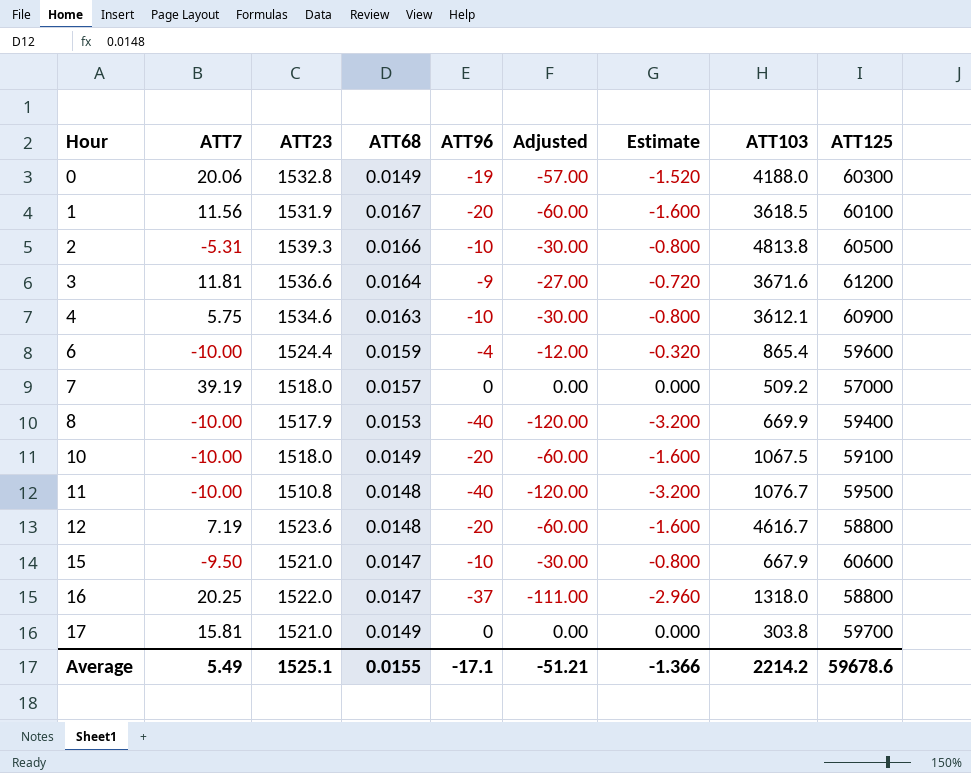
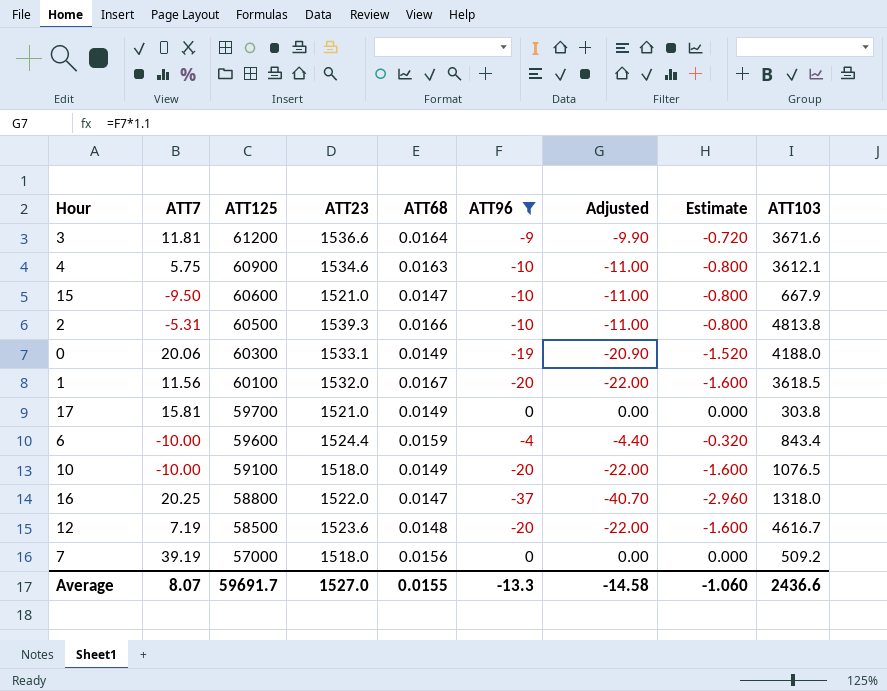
filter: none -> ATT96 != -40
row order: Hour ascending -> ATT125 descending
column ATT125 | position: 9 -> 3
column Adjusted | formula: [ATT96] * 3 -> [ATT96] * 1.1
0 | ATT23: 1532.8 -> 1533.1
1 | ATT23: 1531.9 -> 1532.0
6 | ATT103: 865.4 -> 843.4
10 | ATT103: 1067.5 -> 1076.5
12 | ATT125: 58800 -> 58500
7 | ATT68: 0.0157 -> 0.0156
Average | ATT7: 5.49 -> 8.07
Average | ATT125: 59678.6 -> 59691.7
Average | ATT23: 1525.1 -> 1527.0
Average | ATT96: -17.1 -> -13.3
Average | Adjusted: -51.21 -> -14.58
Average | Estimate: -1.366 -> -1.060
Average | ATT103: 2214.2 -> 2436.6

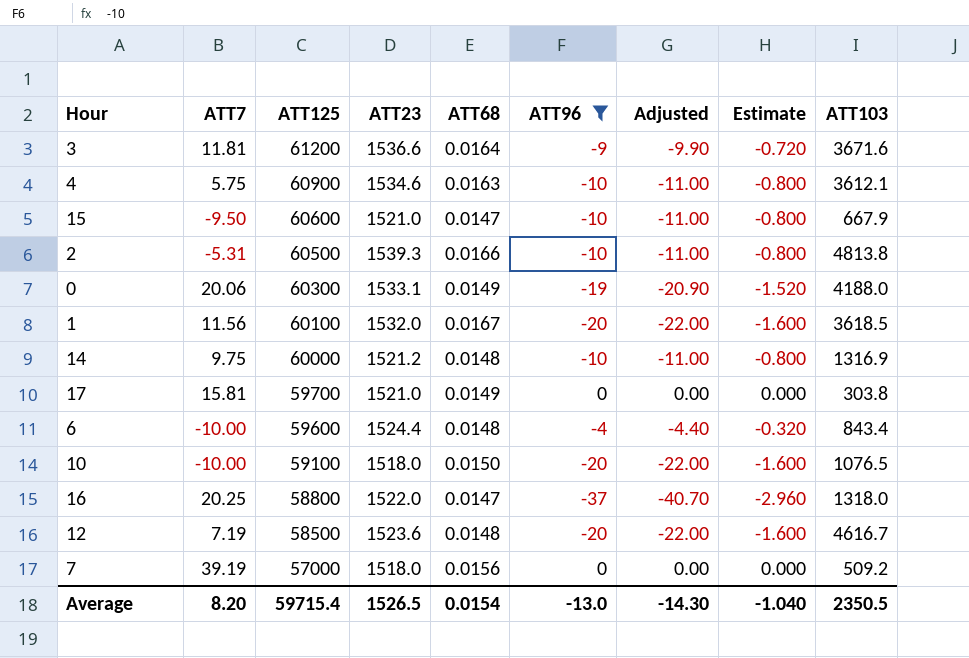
row 14: none -> 9.75 | 60000 | 1521.2 | 0.0148 | -10 | -11.00 | -0.800 | 1316.9
6 | ATT68: 0.0159 -> 0.0148
10 | ATT68: 0.0149 -> 0.0150
Average | ATT7: 8.07 -> 8.20
Average | ATT125: 59691.7 -> 59715.4
Average | ATT23: 1527.0 -> 1526.5
Average | ATT68: 0.0155 -> 0.0154
Average | ATT96: -13.3 -> -13.0
Average | Adjusted: -14.58 -> -14.30
Average | Estimate: -1.060 -> -1.040
Average | ATT103: 2436.6 -> 2350.5

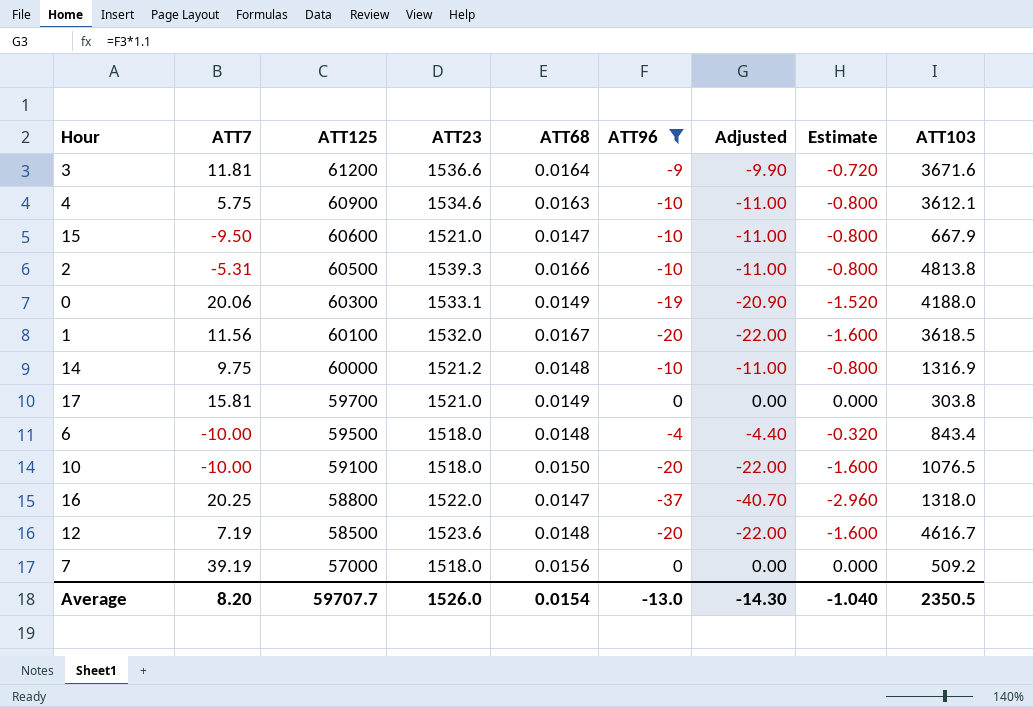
6 | ATT125: 59600 -> 59500
6 | ATT23: 1524.4 -> 1518.0
Average | ATT125: 59715.4 -> 59707.7
Average | ATT23: 1526.5 -> 1526.0

